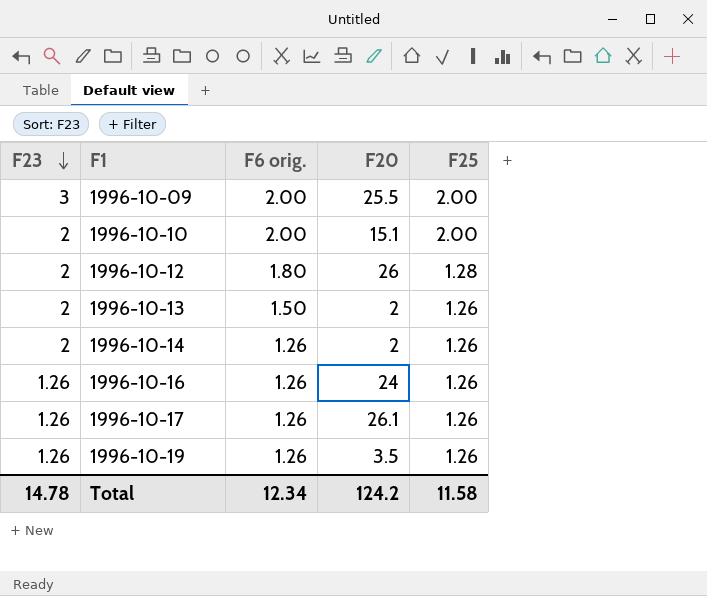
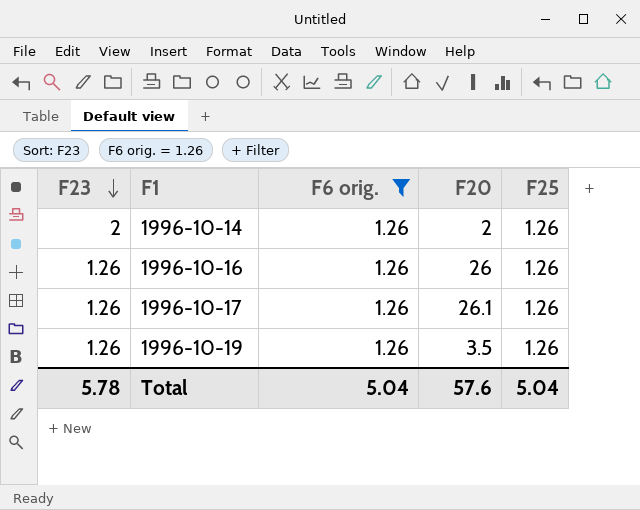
filter: none -> F6 orig. = 1.26
1996-10-16 | F20: 24 -> 26
Total | F23: 14.78 -> 5.78
Total | F6 orig.: 12.34 -> 5.04
Total | F20: 124.2 -> 57.6
Total | F25: 11.58 -> 5.04

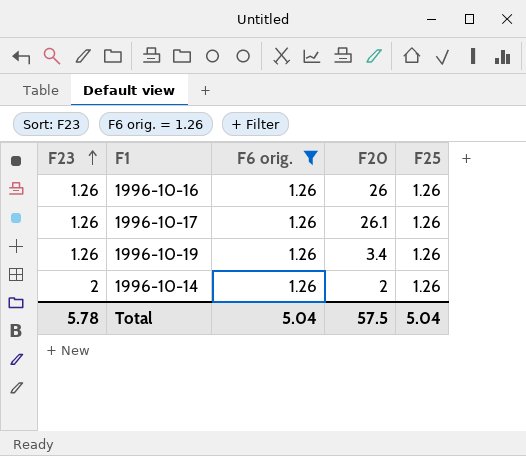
row order: F23 descending -> F23 ascending
1996-10-19 | F20: 3.5 -> 3.4
Total | F20: 57.6 -> 57.5

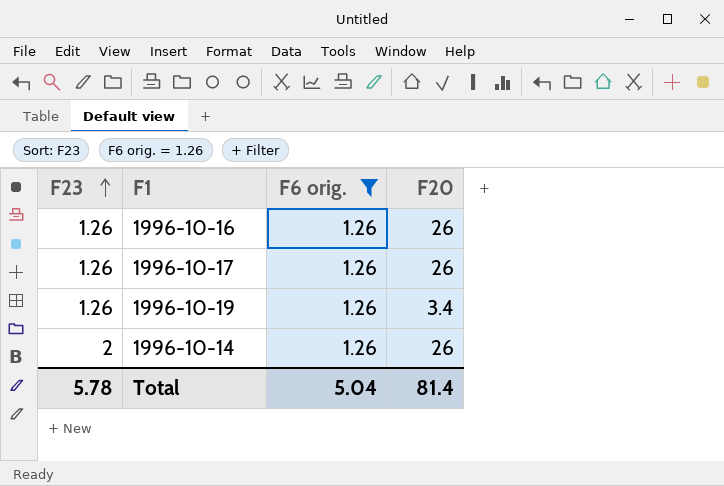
column F25 | position: 5 -> none
1996-10-17 | F20: 26.1 -> 26
1996-10-14 | F20: 2 -> 26
Total | F20: 57.5 -> 81.4

